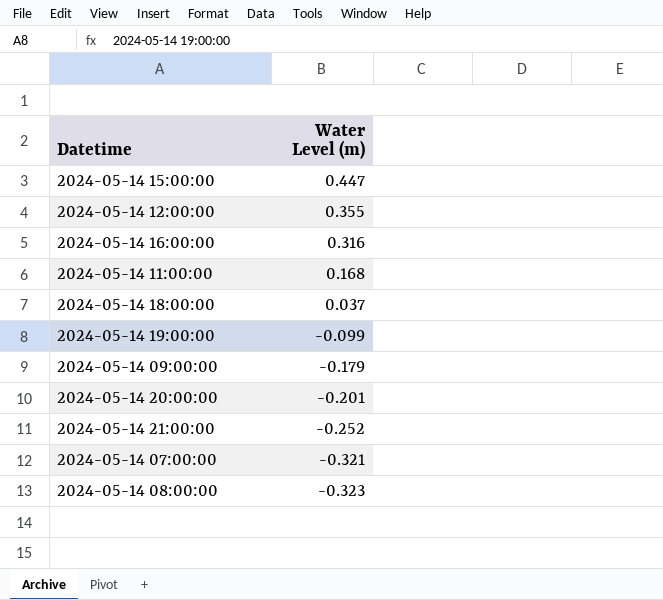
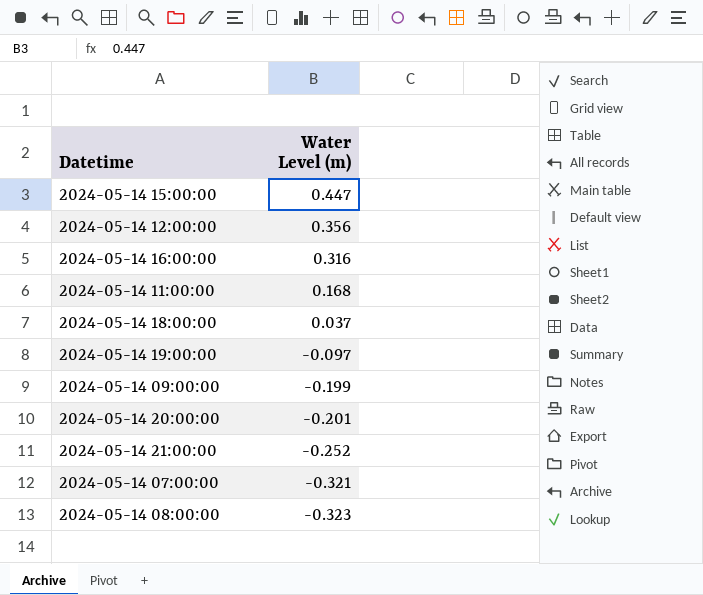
2024-05-14 12:00:00 | Water Level (m): 0.355 -> 0.356
2024-05-14 19:00:00 | Water Level (m): -0.099 -> -0.097
2024-05-14 09:00:00 | Water Level (m): -0.179 -> -0.199

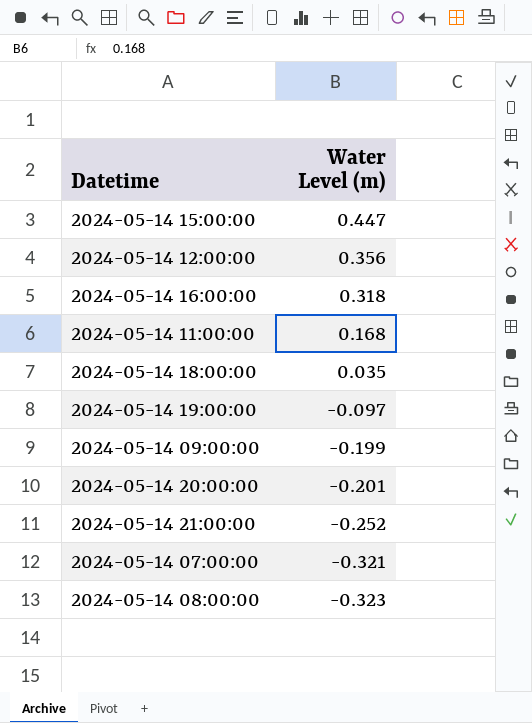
2024-05-14 16:00:00 | Water Level (m): 0.316 -> 0.318
2024-05-14 18:00:00 | Water Level (m): 0.037 -> 0.035

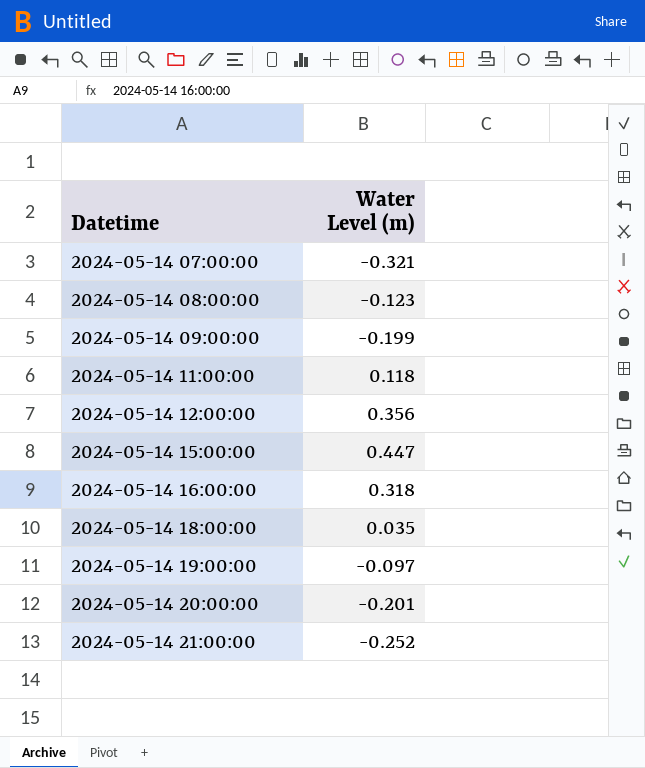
row order: Water Level (m) descending -> Datetime ascending
2024-05-14 08:00:00 | Water Level (m): -0.323 -> -0.123
2024-05-14 11:00:00 | Water Level (m): 0.168 -> 0.118

